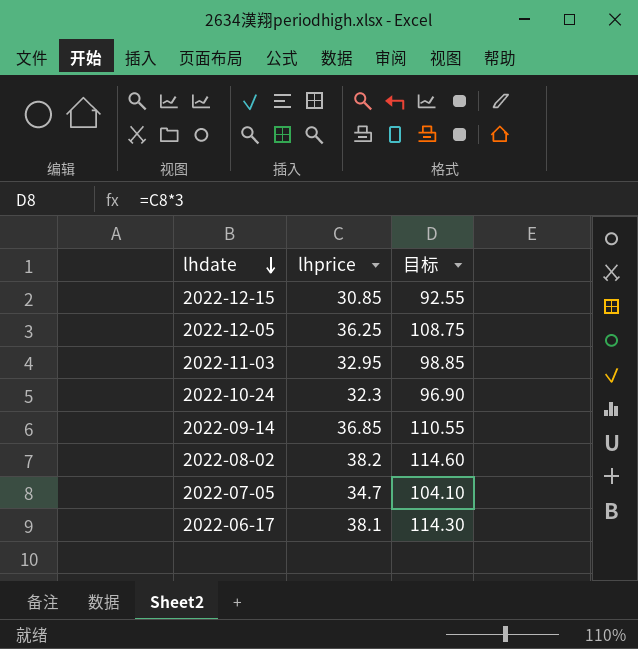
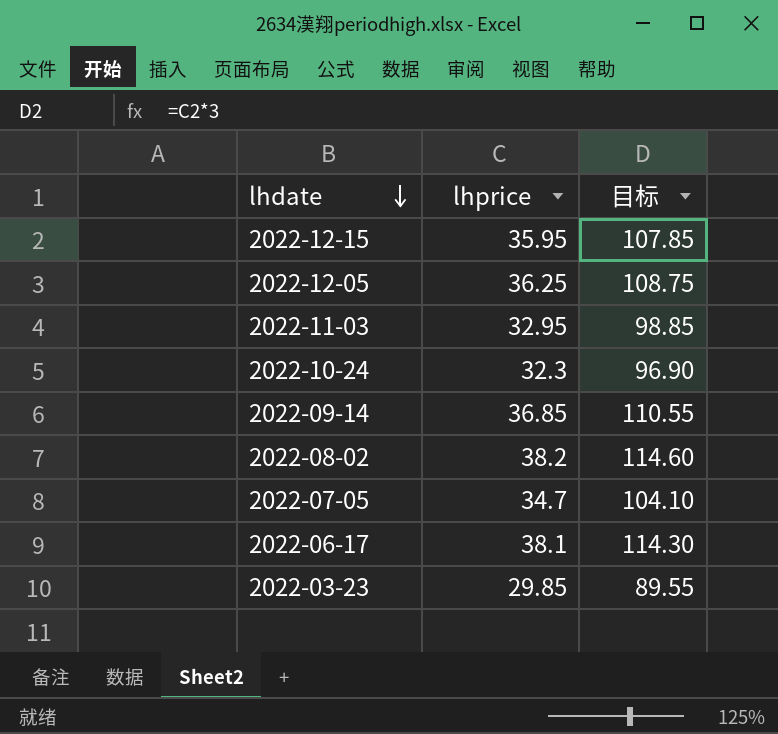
2022-12-15 | lhprice: 30.85 -> 35.95
2022-12-15 | 目标: 92.55 -> 107.85
row 2022-03-23: none -> 29.85 | 89.55

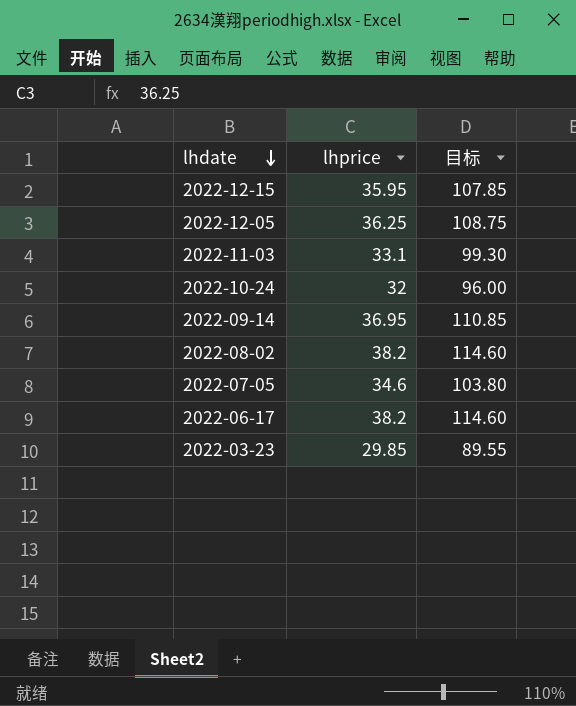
2022-11-03 | lhprice: 32.95 -> 33.1
2022-11-03 | 目标: 98.85 -> 99.30
2022-10-24 | lhprice: 32.3 -> 32
2022-10-24 | 目标: 96.90 -> 96.00
2022-09-14 | lhprice: 36.85 -> 36.95
2022-09-14 | 目标: 110.55 -> 110.85
2022-07-05 | lhprice: 34.7 -> 34.6
2022-07-05 | 目标: 104.10 -> 103.80
2022-06-17 | lhprice: 38.1 -> 38.2
2022-06-17 | 目标: 114.30 -> 114.60

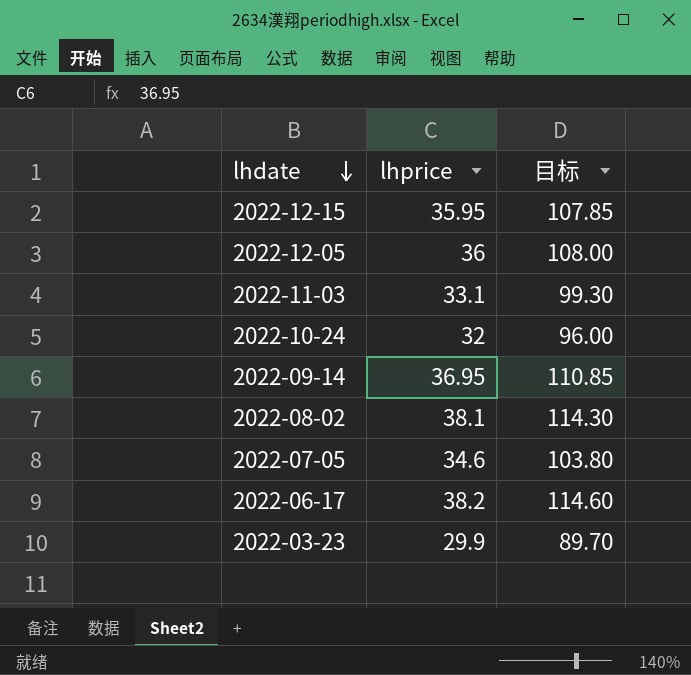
2022-12-05 | lhprice: 36.25 -> 36
2022-12-05 | 目标: 108.75 -> 108.00
2022-08-02 | lhprice: 38.2 -> 38.1
2022-08-02 | 目标: 114.60 -> 114.30
2022-03-23 | lhprice: 29.85 -> 29.9
2022-03-23 | 目标: 89.55 -> 89.70

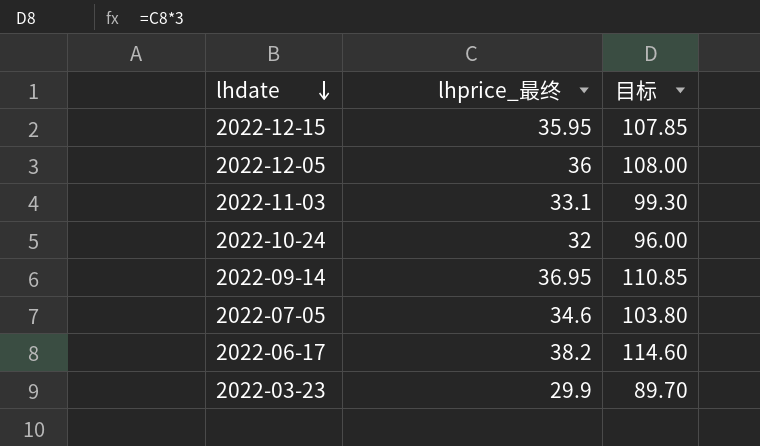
column name: lhprice -> lhprice_最终
row 2022-08-02: 38.1 | 114.30 -> none

